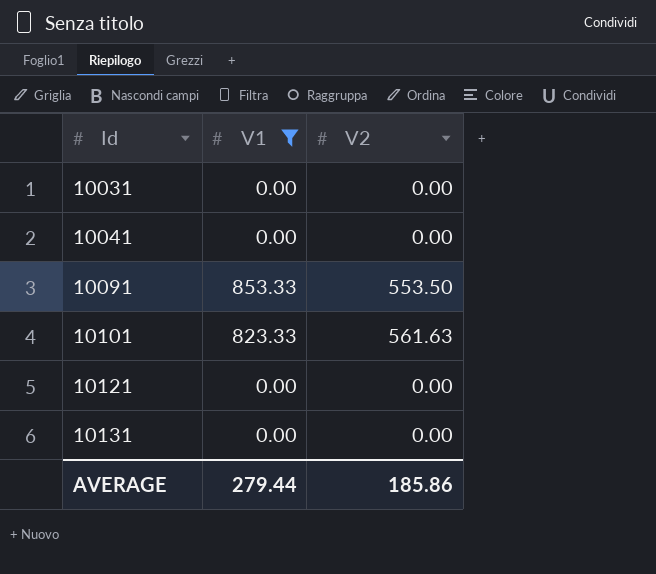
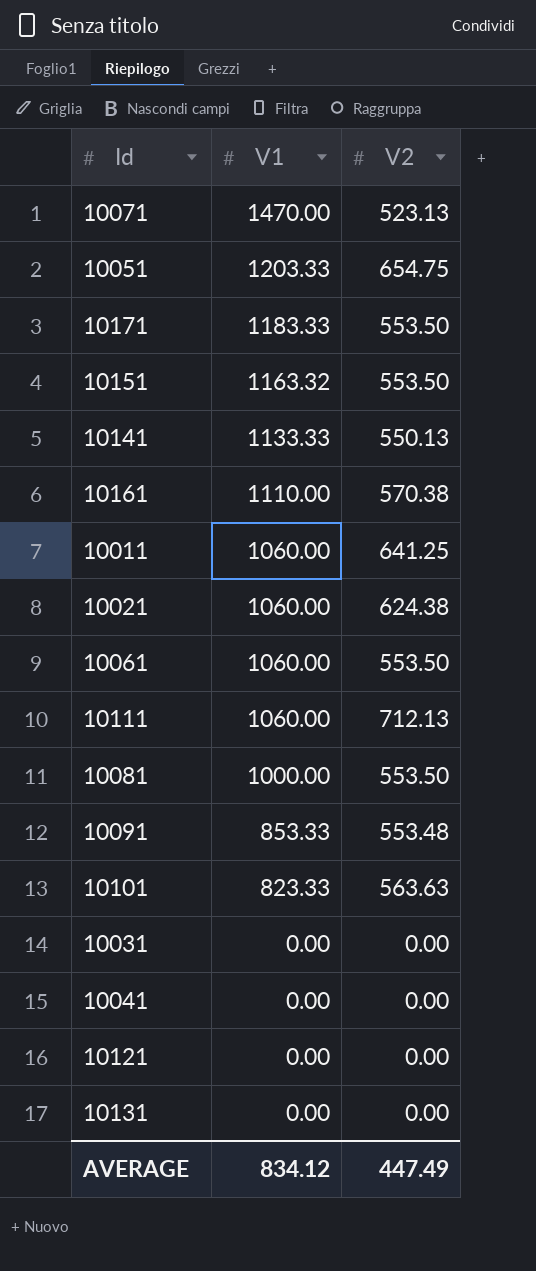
filter: V1 <= 853.33 -> none
row order: Id ascending -> V1 descending
10091 | V2: 553.50 -> 553.48
10101 | V2: 561.63 -> 563.63
AVERAGE | V1: 279.44 -> 834.12
AVERAGE | V2: 185.86 -> 447.49

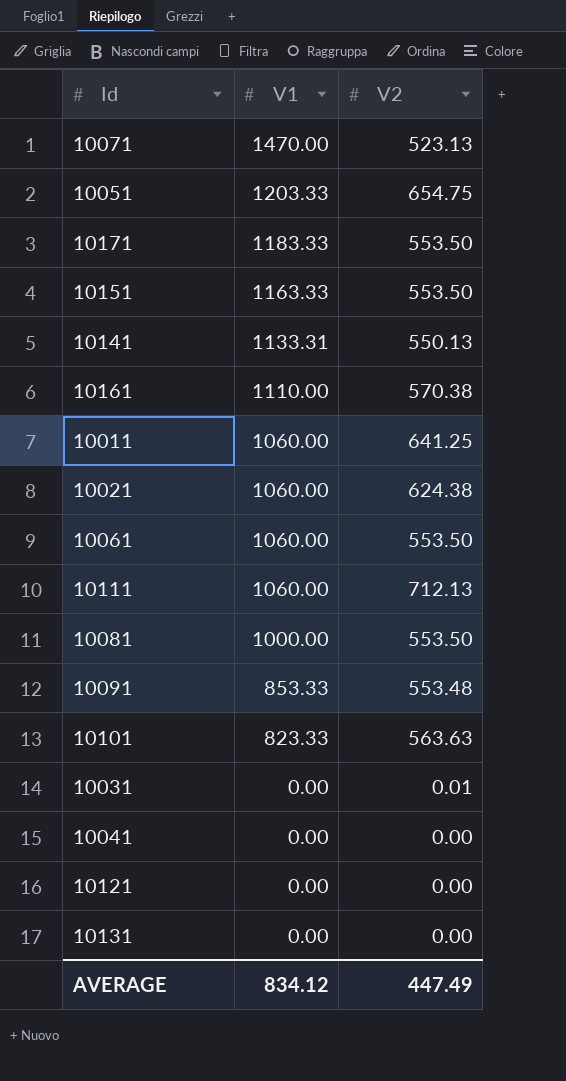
10151 | V1: 1163.32 -> 1163.33
10141 | V1: 1133.33 -> 1133.31
10031 | V2: 0.00 -> 0.01

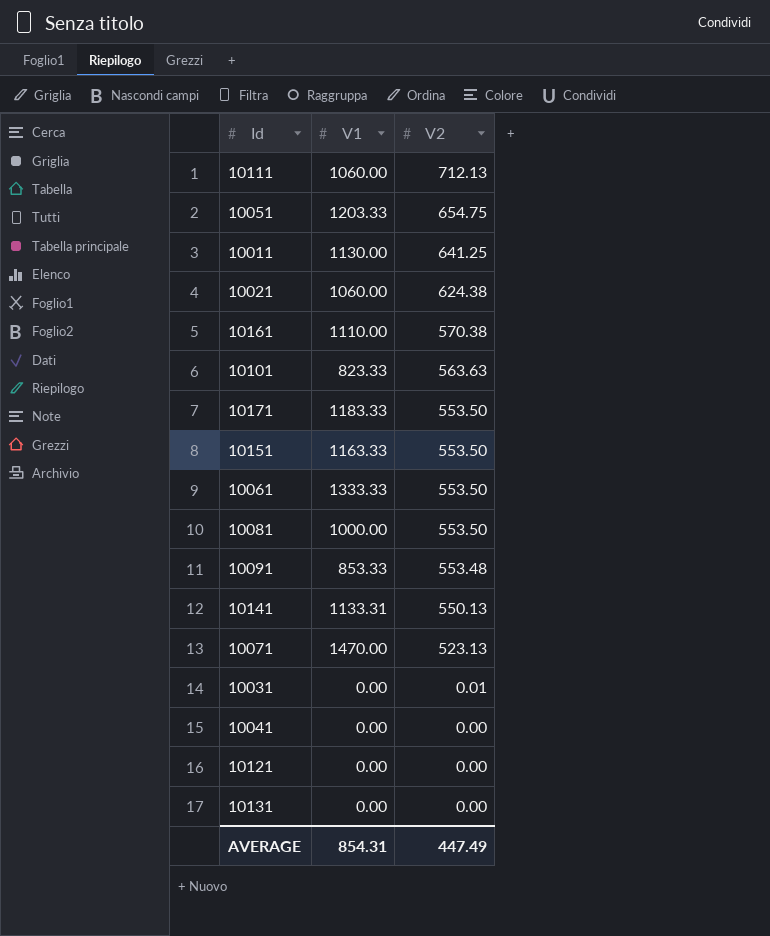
row order: V1 descending -> V2 descending
10011 | V1: 1060.00 -> 1130.00
10061 | V1: 1060.00 -> 1333.33
AVERAGE | V1: 834.12 -> 854.31

